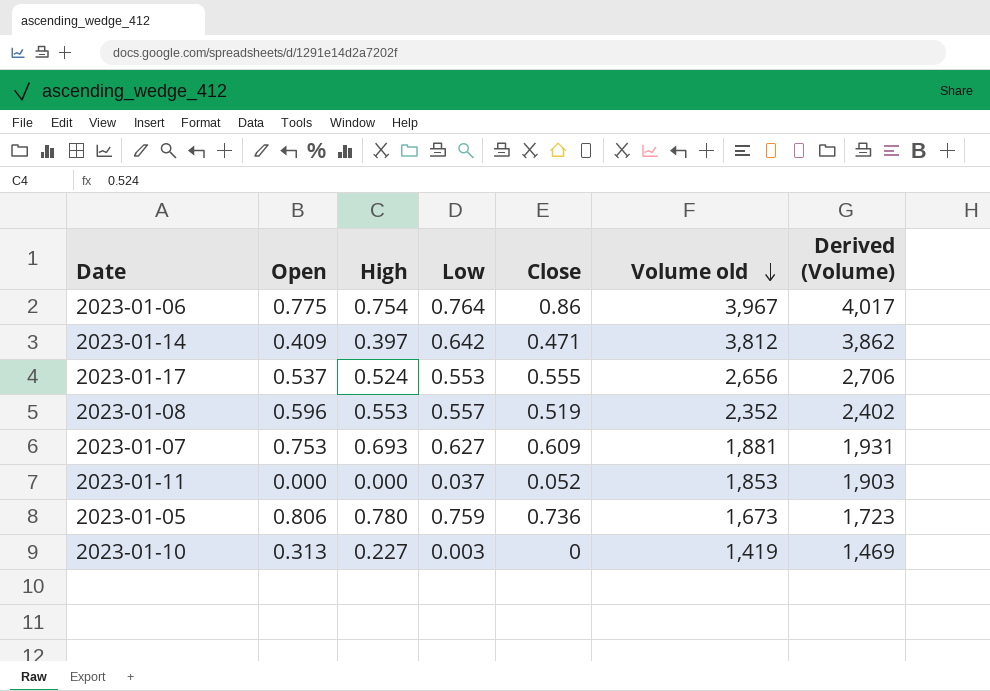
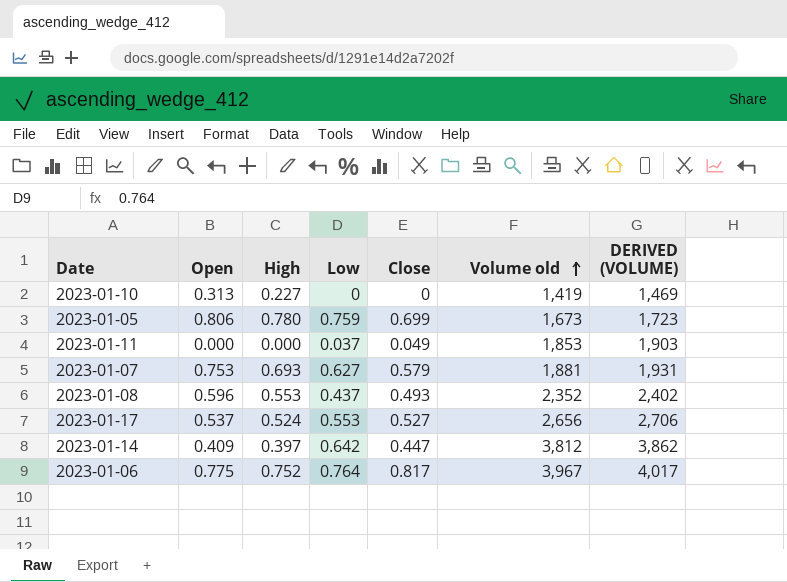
row order: Volume old descending -> Volume old ascending
column name: Derived (Volume) -> DERIVED (VOLUME)
2023-01-10 | Low: 0.003 -> 0
2023-01-05 | Close: 0.736 -> 0.699
2023-01-11 | Close: 0.052 -> 0.049
2023-01-07 | Close: 0.609 -> 0.579
2023-01-08 | Low: 0.557 -> 0.437
2023-01-08 | Close: 0.519 -> 0.493
2023-01-17 | Close: 0.555 -> 0.527
2023-01-14 | Close: 0.471 -> 0.447
2023-01-06 | High: 0.754 -> 0.752
2023-01-06 | Close: 0.86 -> 0.817

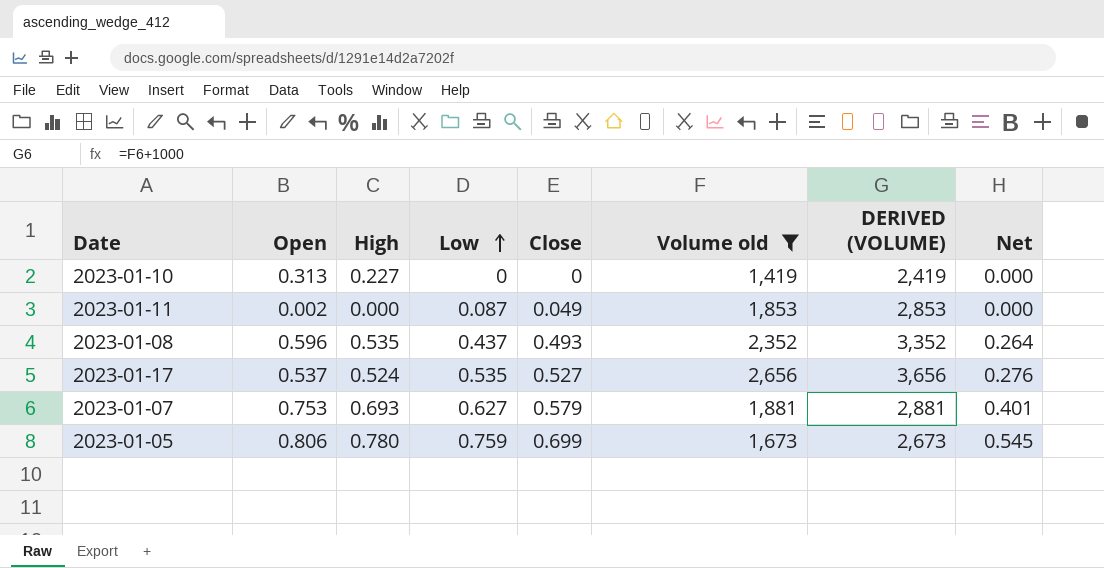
filter: none -> Volume old <= 2,656
row order: Volume old ascending -> Low ascending
column DERIVED (VOLUME) | formula: [Volume old] + 50 -> [Volume old] + 1000
column Net | formula: none -> [High] * [Close]
2023-01-11 | Open: 0.000 -> 0.002
2023-01-11 | Low: 0.037 -> 0.087
2023-01-08 | High: 0.553 -> 0.535
2023-01-17 | Low: 0.553 -> 0.535

